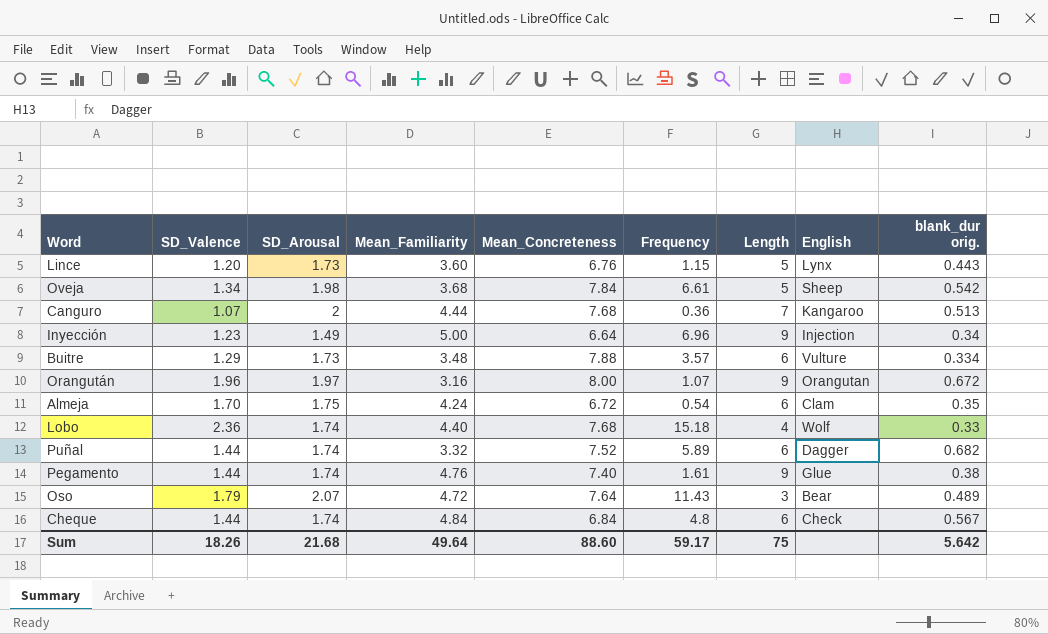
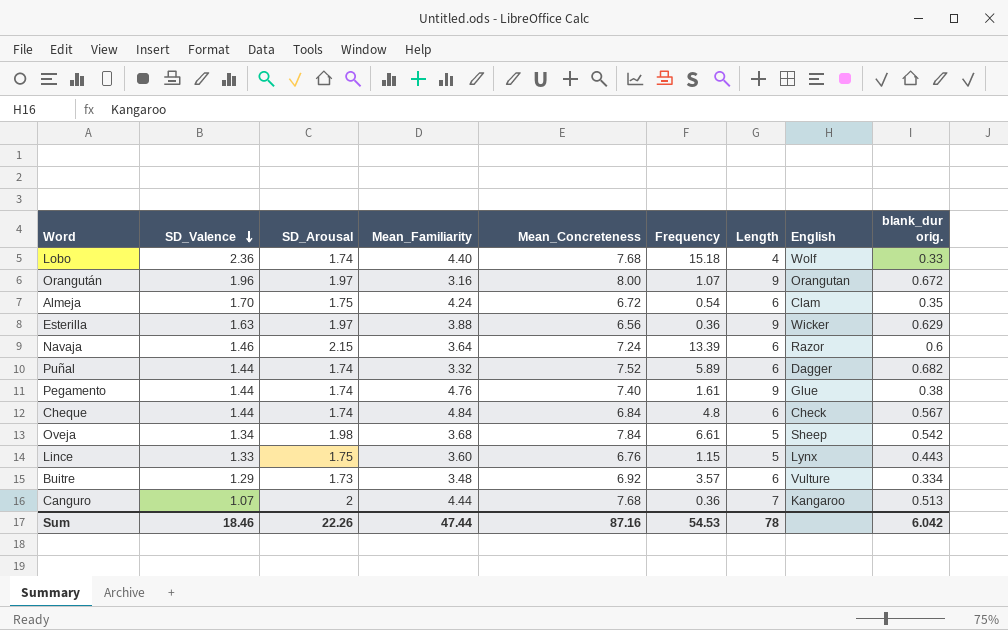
row order: none -> SD_Valence descending
row Inyección: 1.23 | 1.49 | 5.00 | 6.64 | 6.96 | 9 | Injection | 0.34 -> none
row Oso: 1.79 | 2.07 | 4.72 | 7.64 | 11.43 | 3 | Bear | 0.489 -> none
row Esterilla: none -> 1.63 | 1.97 | 3.88 | 6.56 | 0.36 | 9 | Wicker | 0.629
row Navaja: none -> 1.46 | 2.15 | 3.64 | 7.24 | 13.39 | 6 | Razor | 0.6
Lince | SD_Valence: 1.20 -> 1.33
Lince | SD_Arousal: 1.73 -> 1.75
Buitre | Mean_Concreteness: 7.88 -> 6.92
Sum | SD_Valence: 18.26 -> 18.46
Sum | SD_Arousal: 21.68 -> 22.26
Sum | Mean_Familiarity: 49.64 -> 47.44
Sum | Mean_Concreteness: 88.60 -> 87.16
Sum | Frequency: 59.17 -> 54.53
Sum | Length: 75 -> 78
Sum | blank_dur orig.: 5.642 -> 6.042

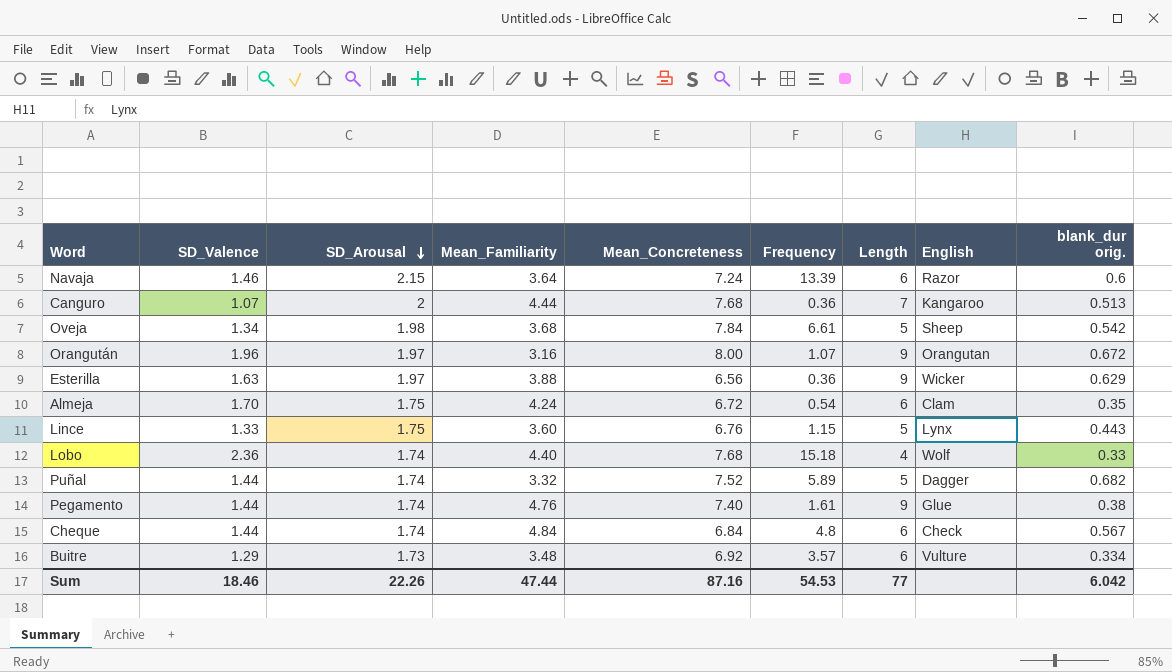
row order: SD_Valence descending -> SD_Arousal descending
Puñal | Length: 6 -> 5
Sum | Length: 78 -> 77

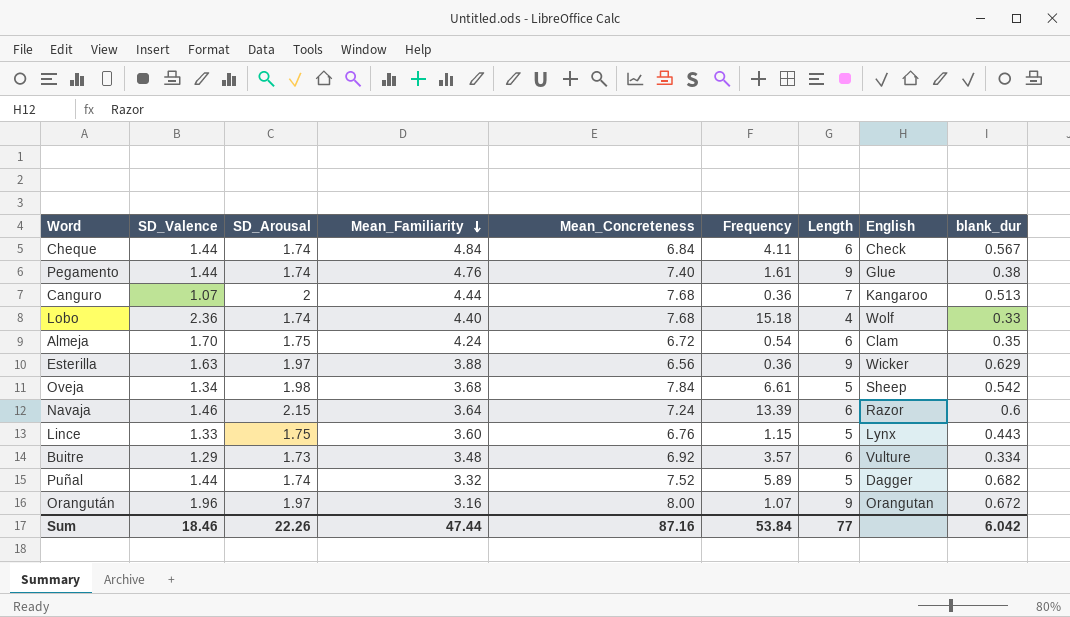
row order: SD_Arousal descending -> Mean_Familiarity descending
column name: blank_dur orig. -> blank_dur
Cheque | Frequency: 4.8 -> 4.11
Sum | Frequency: 54.53 -> 53.84

